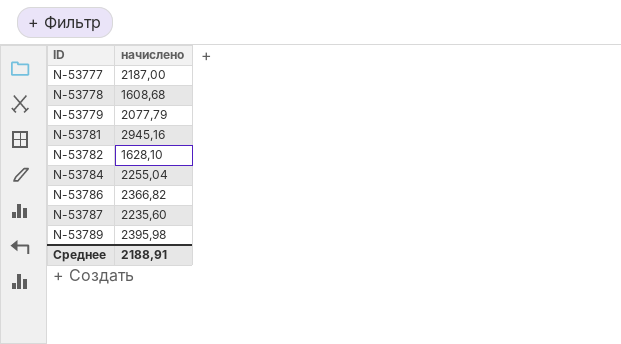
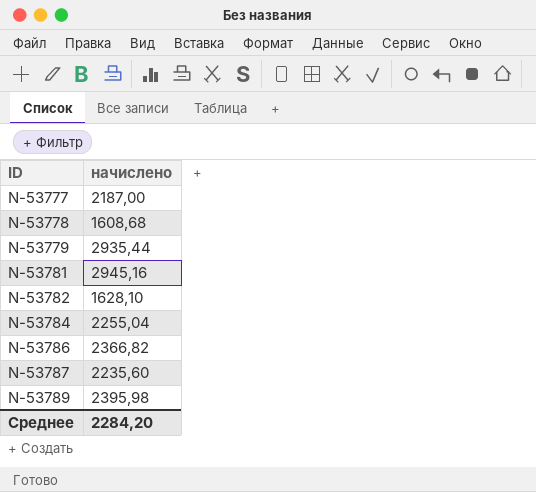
N-53779 | начислено: 2077,79 -> 2935,44
Среднее | начислено: 2188,91 -> 2284,20

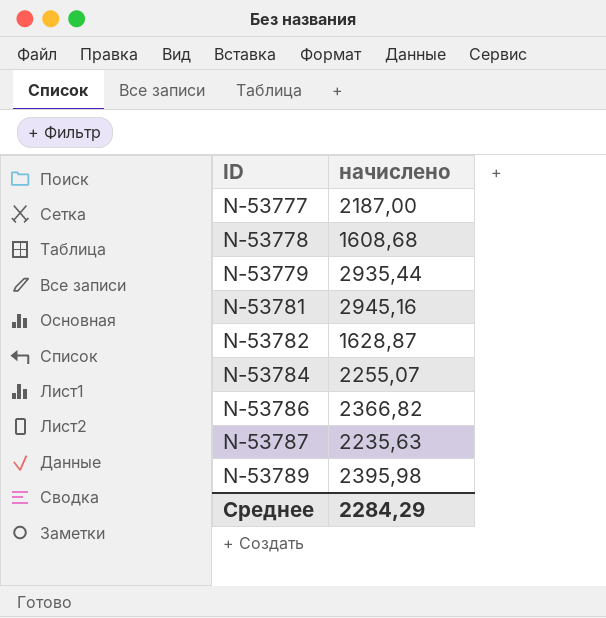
N-53782 | начислено: 1628,10 -> 1628,87
N-53784 | начислено: 2255,04 -> 2255,07
N-53787 | начислено: 2235,60 -> 2235,63
Среднее | начислено: 2284,20 -> 2284,29

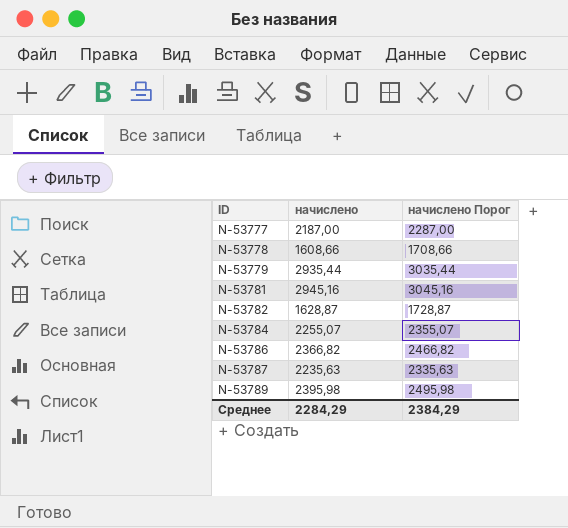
column начислено Порог | formula: none -> [начислено] + 100
N-53778 | начислено: 1608,68 -> 1608,66

